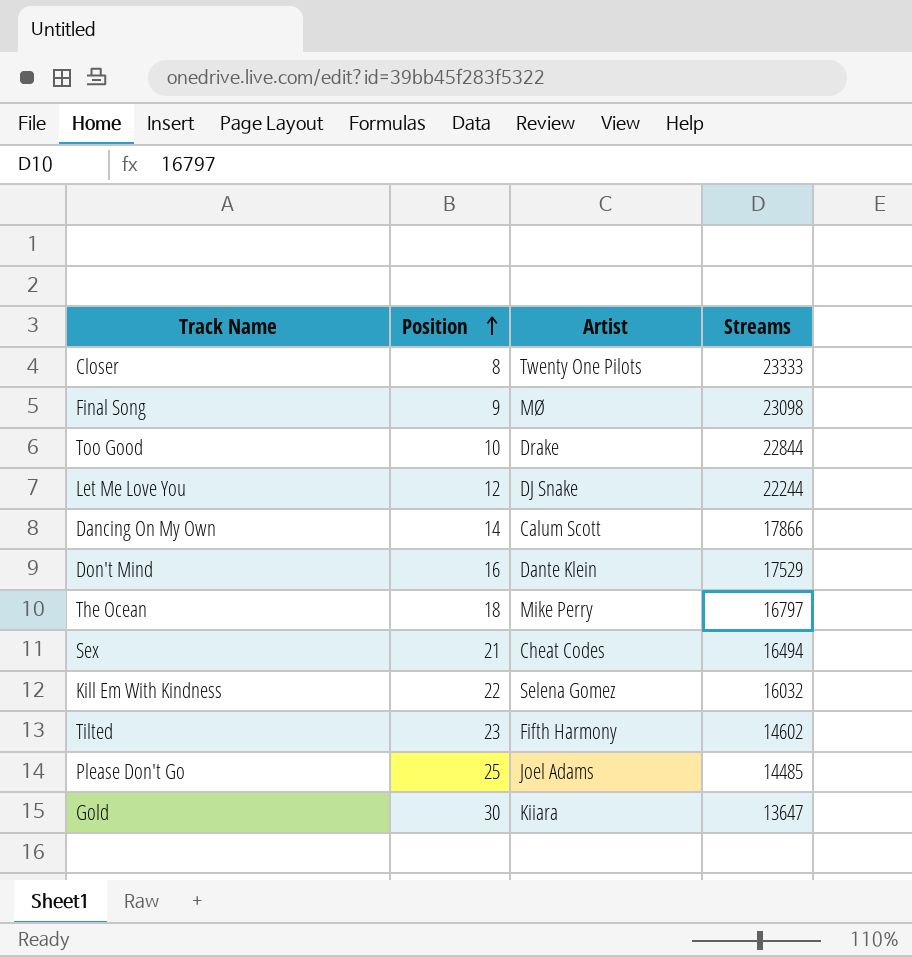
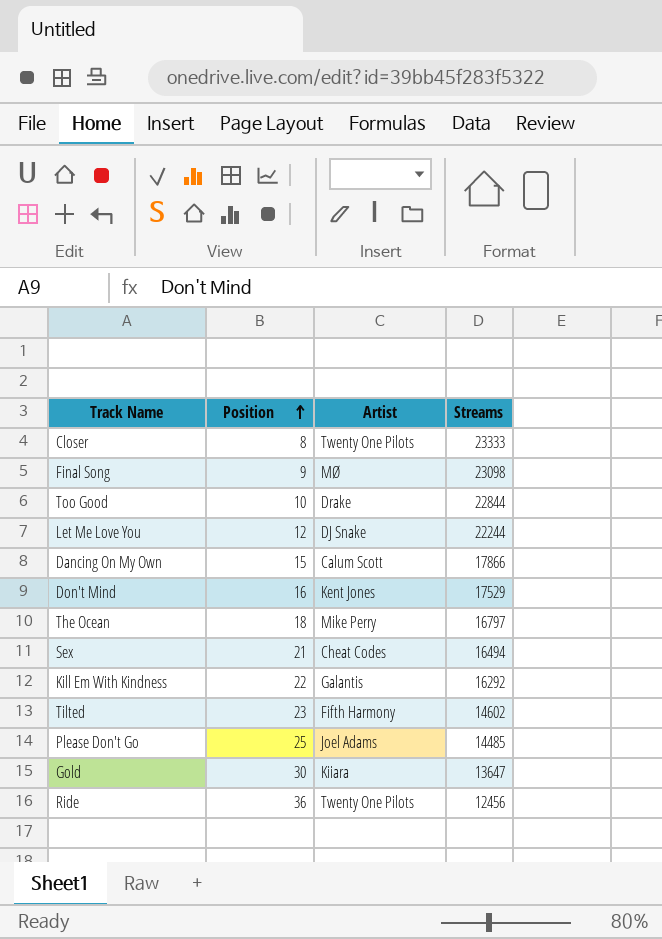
Dancing On My Own | Position: 14 -> 15
Don't Mind | Artist: Dante Klein -> Kent Jones
Kill Em With Kindness | Artist: Selena Gomez -> Galantis
Kill Em With Kindness | Streams: 16032 -> 16292
row Ride: none -> 36 | Twenty One Pilots | 12456

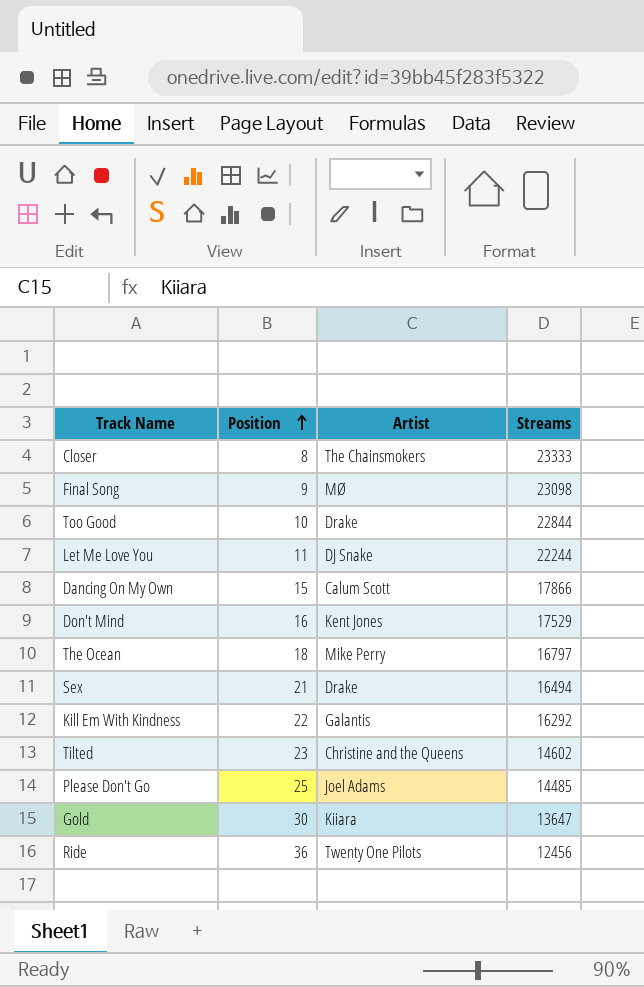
Closer | Artist: Twenty One Pilots -> The Chainsmokers
Let Me Love You | Position: 12 -> 11
Sex | Artist: Cheat Codes -> Drake
Tilted | Artist: Fifth Harmony -> Christine and the Queens

